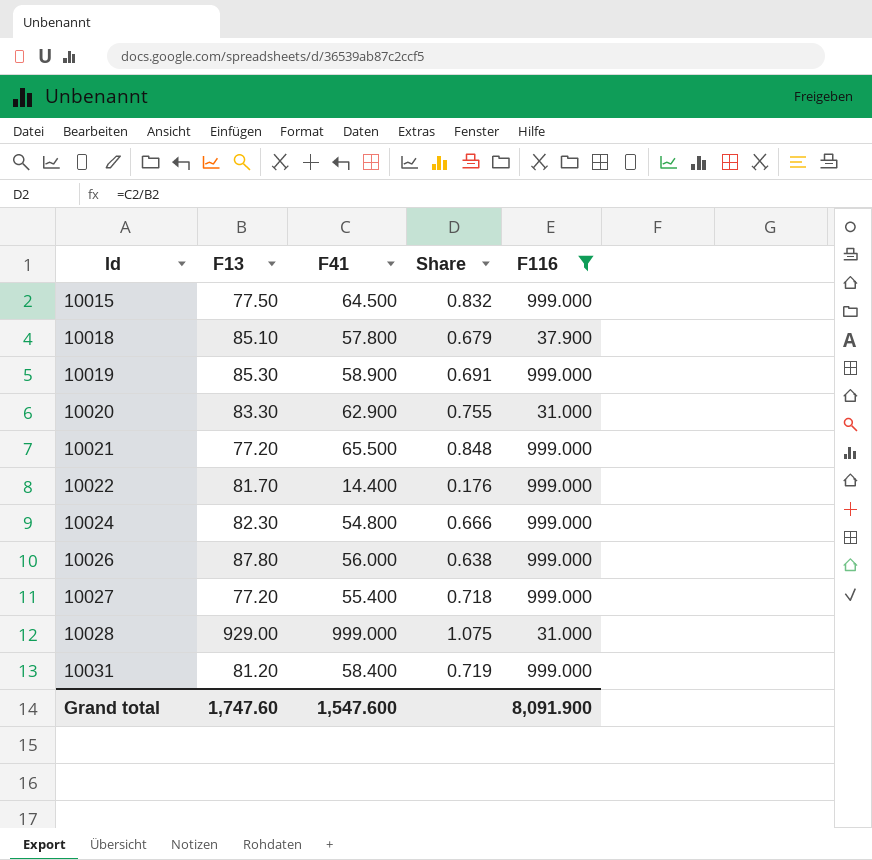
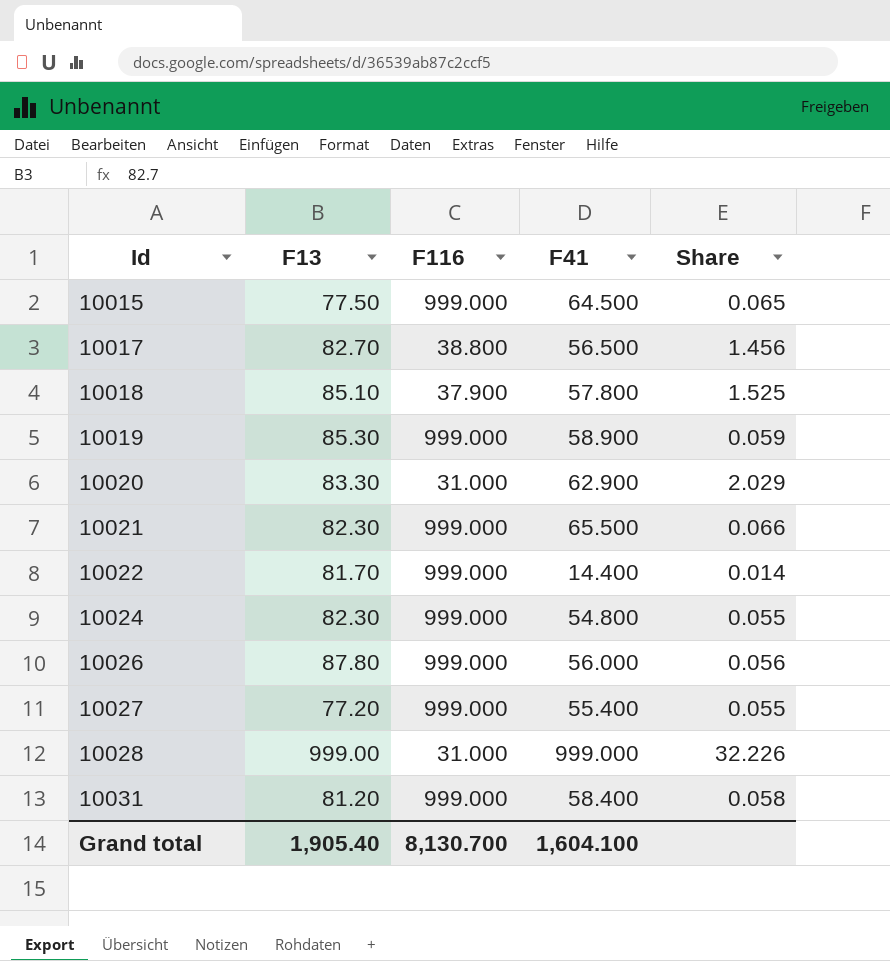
filter: F116 != 38.800 -> none
column F116 | position: 5 -> 3
column Share | formula: [F41] / [F13] -> [F41] / [F116]
10021 | F13: 77.20 -> 82.30
10028 | F13: 929.00 -> 999.00
Grand total | F13: 1,747.60 -> 1,905.40
Grand total | F116: 8,091.900 -> 8,130.700
Grand total | F41: 1,547.600 -> 1,604.100

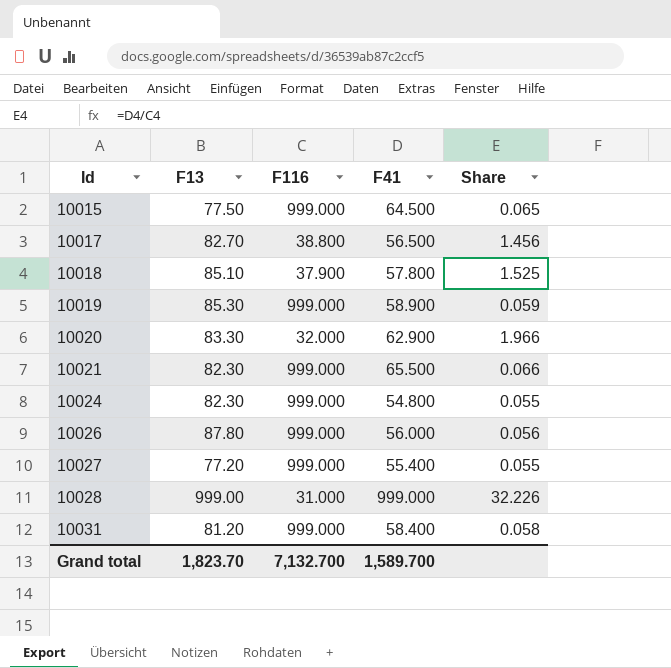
row 10022: 81.70 | 999.000 | 14.400 | 0.014 -> none
10020 | F116: 31.000 -> 32.000
10020 | Share: 2.029 -> 1.966
Grand total | F13: 1,905.40 -> 1,823.70
Grand total | F116: 8,130.700 -> 7,132.700
Grand total | F41: 1,604.100 -> 1,589.700

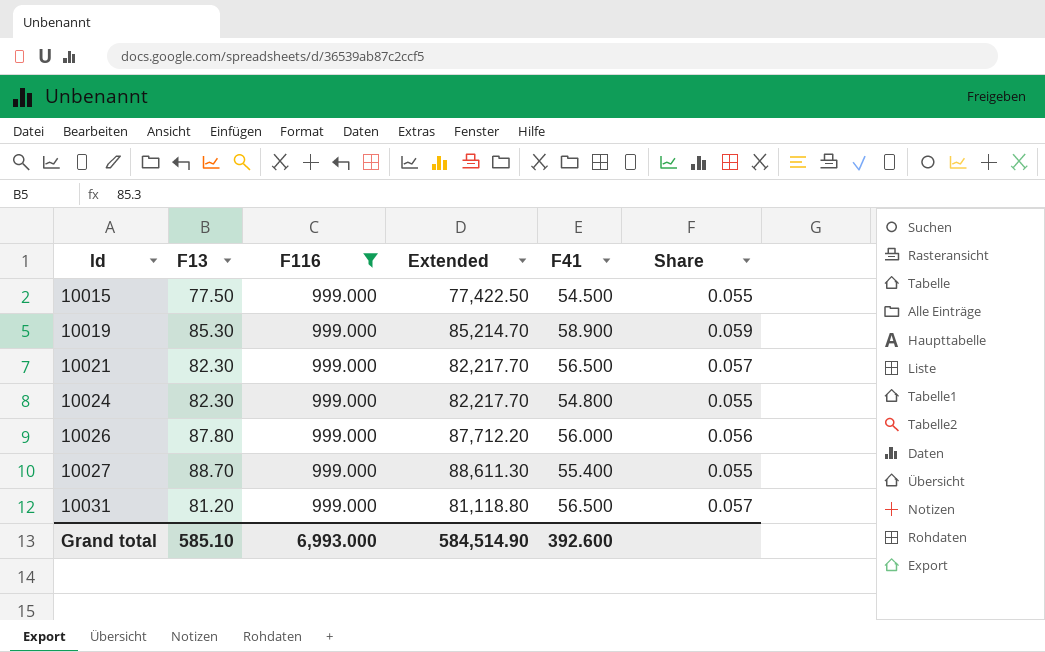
filter: none -> F116 = 999.000
column Extended | formula: none -> [F13] * [F116]
10015 | F41: 64.500 -> 54.500
10015 | Share: 0.065 -> 0.055
10021 | F41: 65.500 -> 56.500
10021 | Share: 0.066 -> 0.057
10027 | F13: 77.20 -> 88.70
10031 | F41: 58.400 -> 56.500
10031 | Share: 0.058 -> 0.057
Grand total | F13: 1,823.70 -> 585.10
Grand total | F116: 7,132.700 -> 6,993.000
Grand total | F41: 1,589.700 -> 392.600

